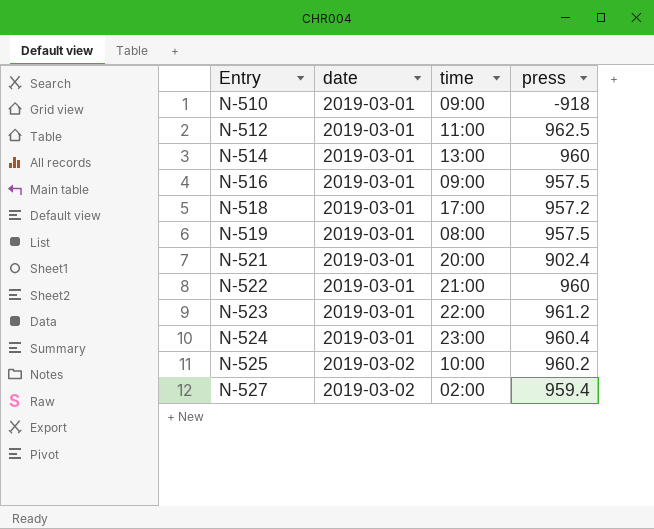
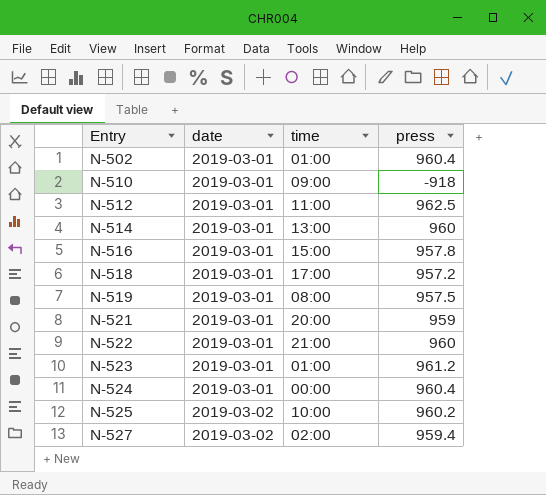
row N-502: none -> 2019-03-01 | 01:00 | 960.4
N-516 | time: 09:00 -> 15:00
N-516 | press: 957.5 -> 957.8
N-521 | press: 902.4 -> 959
N-523 | time: 22:00 -> 01:00
N-524 | time: 23:00 -> 00:00

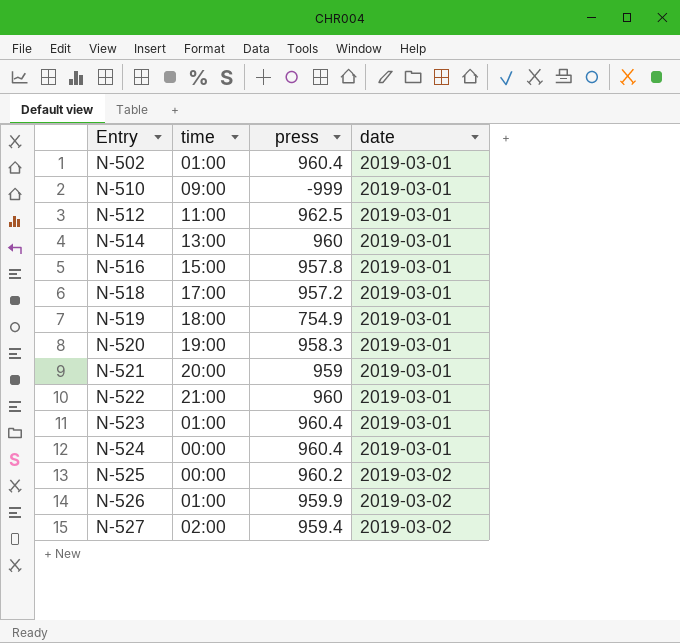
column date | position: 2 -> 4
N-510 | press: -918 -> -999
N-519 | time: 08:00 -> 18:00
N-519 | press: 957.5 -> 754.9
row N-520: none -> 19:00 | 958.3 | 2019-03-01
N-523 | press: 961.2 -> 960.4
N-525 | time: 10:00 -> 00:00
row N-526: none -> 01:00 | 959.9 | 2019-03-02

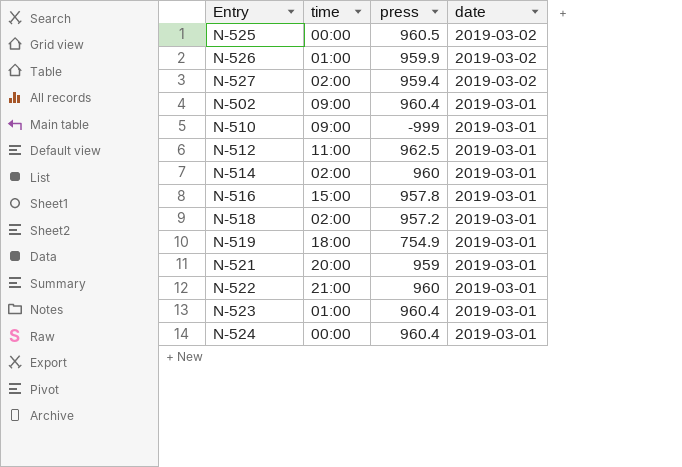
row order: Entry ascending -> date descending
row N-520: 19:00 | 958.3 | 2019-03-01 -> none
N-525 | press: 960.2 -> 960.5
N-502 | time: 01:00 -> 09:00
N-514 | time: 13:00 -> 02:00
N-518 | time: 17:00 -> 02:00

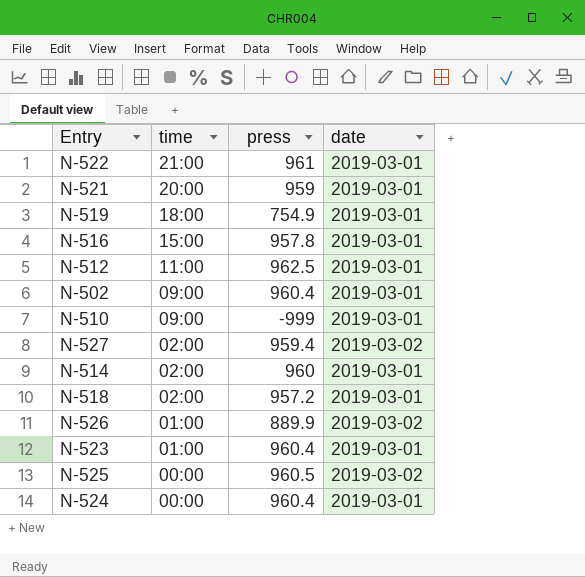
row order: date descending -> time descending
N-522 | press: 960 -> 961
N-526 | press: 959.9 -> 889.9

